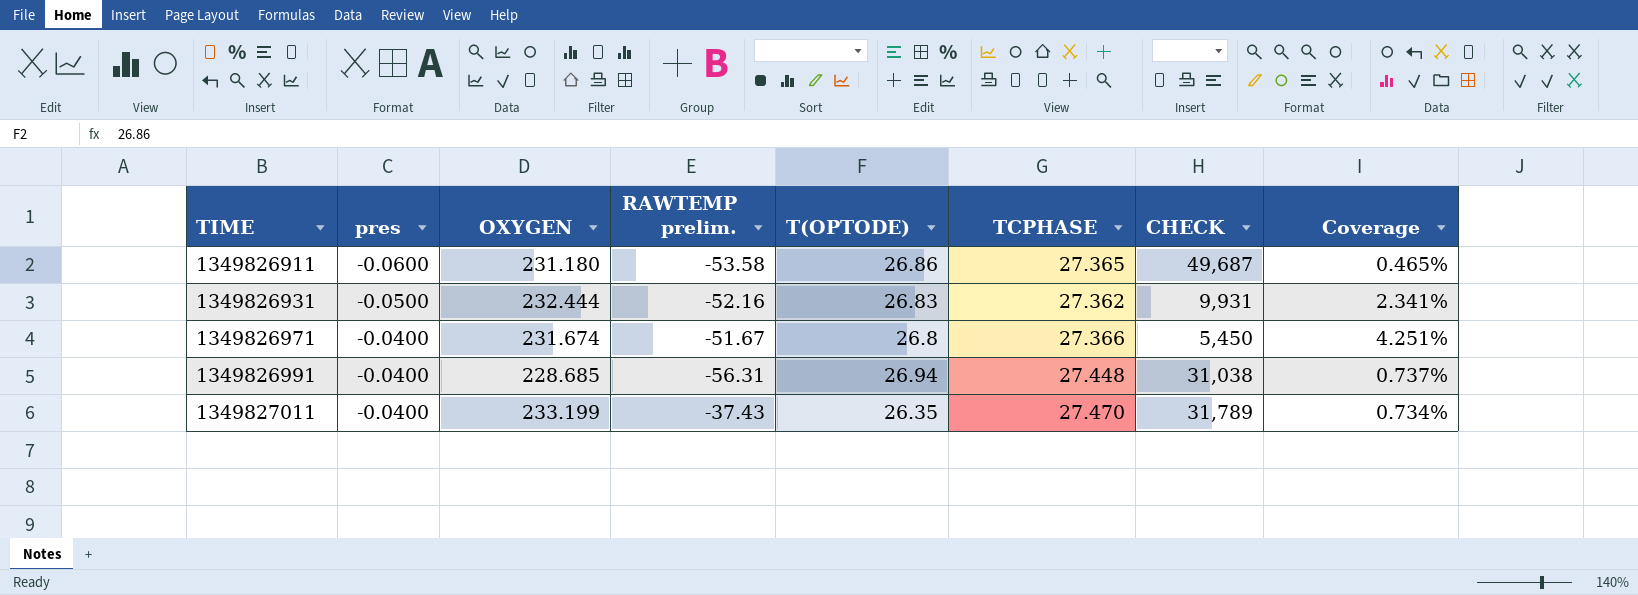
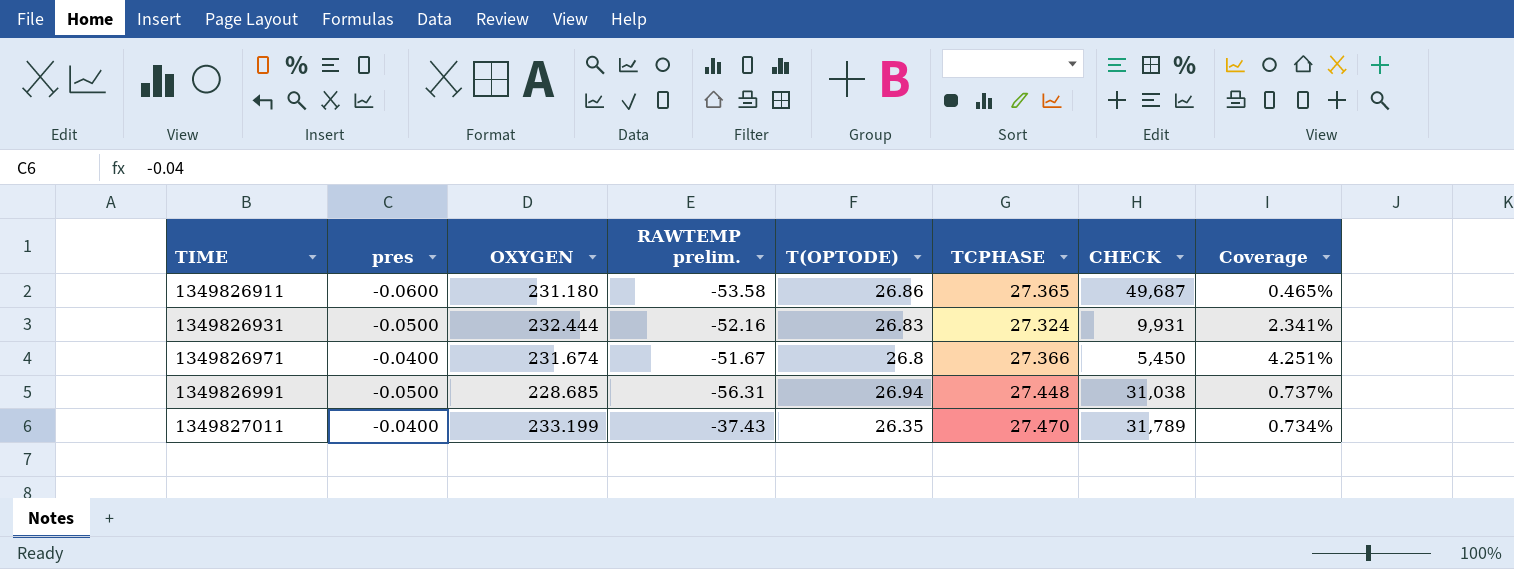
1349826931 | TCPHASE: 27.362 -> 27.324
1349826991 | pres: -0.0400 -> -0.0500

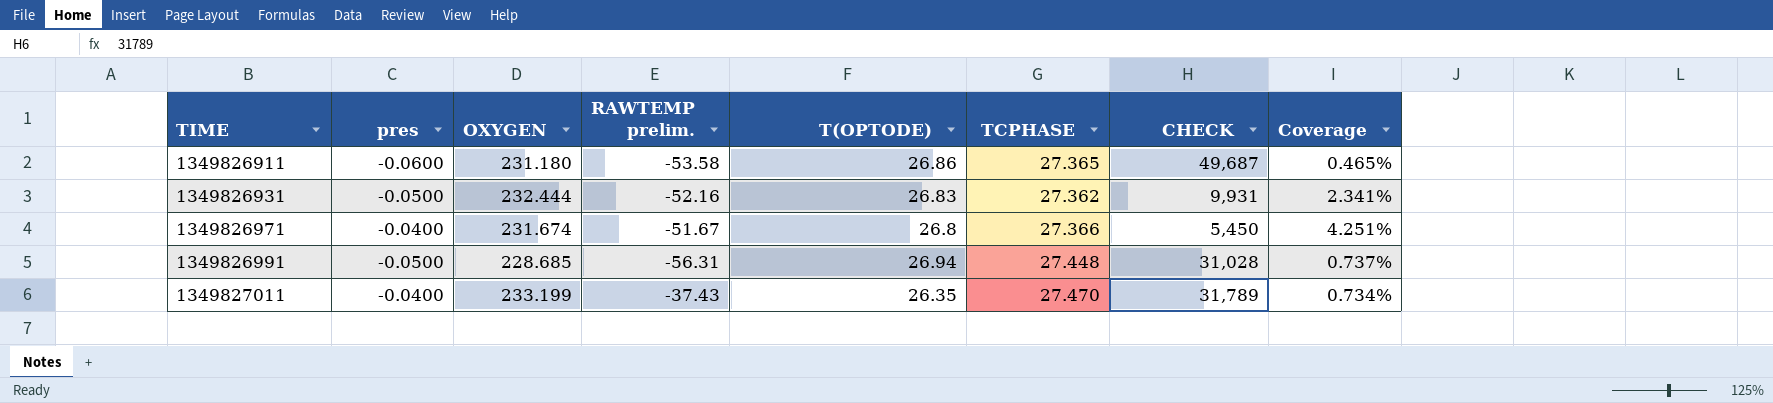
1349826931 | TCPHASE: 27.324 -> 27.362
1349826991 | CHECK: 31,038 -> 31,028

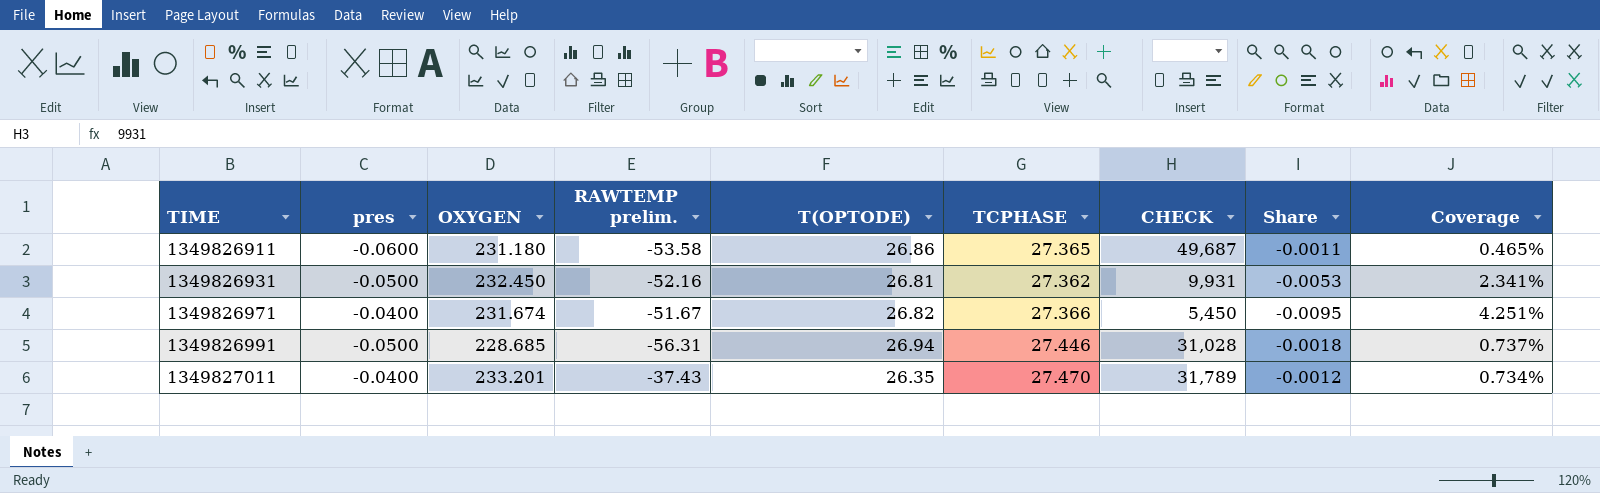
column Share | formula: none -> [RAWTEMP prelim.] / [CHECK]
1349826931 | OXYGEN: 232.444 -> 232.450
1349826931 | T(OPTODE): 26.83 -> 26.81
1349826971 | T(OPTODE): 26.8 -> 26.82
1349826991 | TCPHASE: 27.448 -> 27.446
1349827011 | OXYGEN: 233.199 -> 233.201

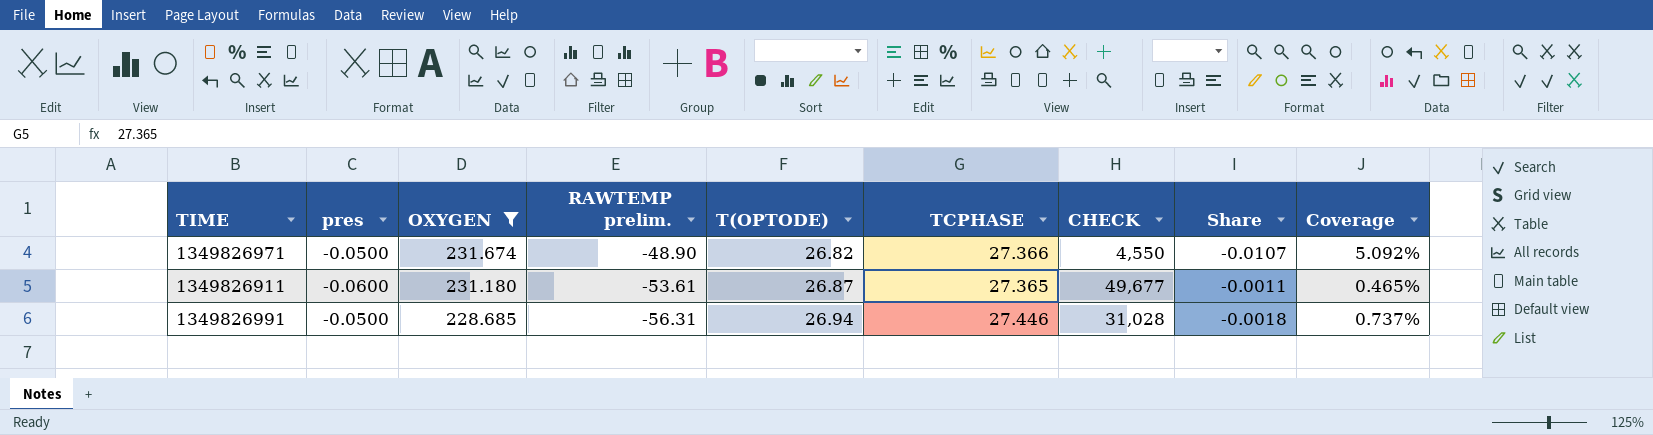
filter: none -> OXYGEN <= 231.674
row order: TIME ascending -> OXYGEN descending
1349826971 | pres: -0.0400 -> -0.0500
1349826971 | RAWTEMP prelim.: -51.67 -> -48.90
1349826971 | CHECK: 5,450 -> 4,550
1349826971 | Share: -0.0095 -> -0.0107
1349826971 | Coverage: 4.251% -> 5.092%
1349826911 | RAWTEMP prelim.: -53.58 -> -53.61
1349826911 | T(OPTODE): 26.86 -> 26.87
1349826911 | CHECK: 49,687 -> 49,677

